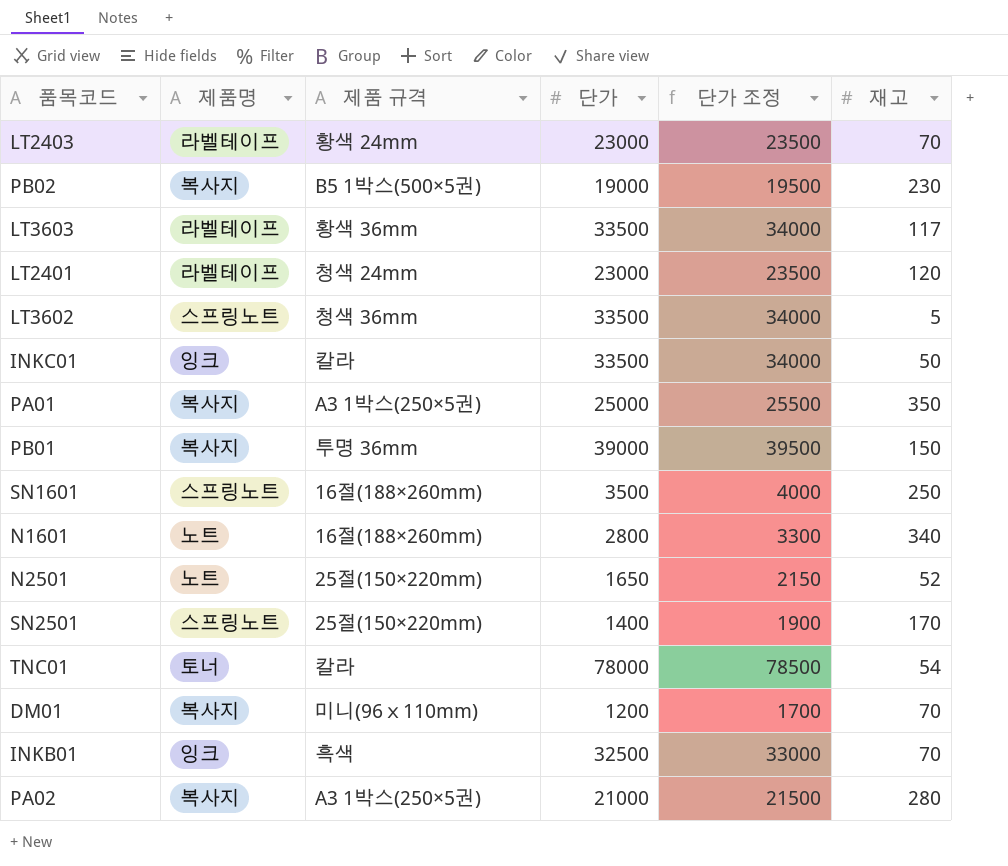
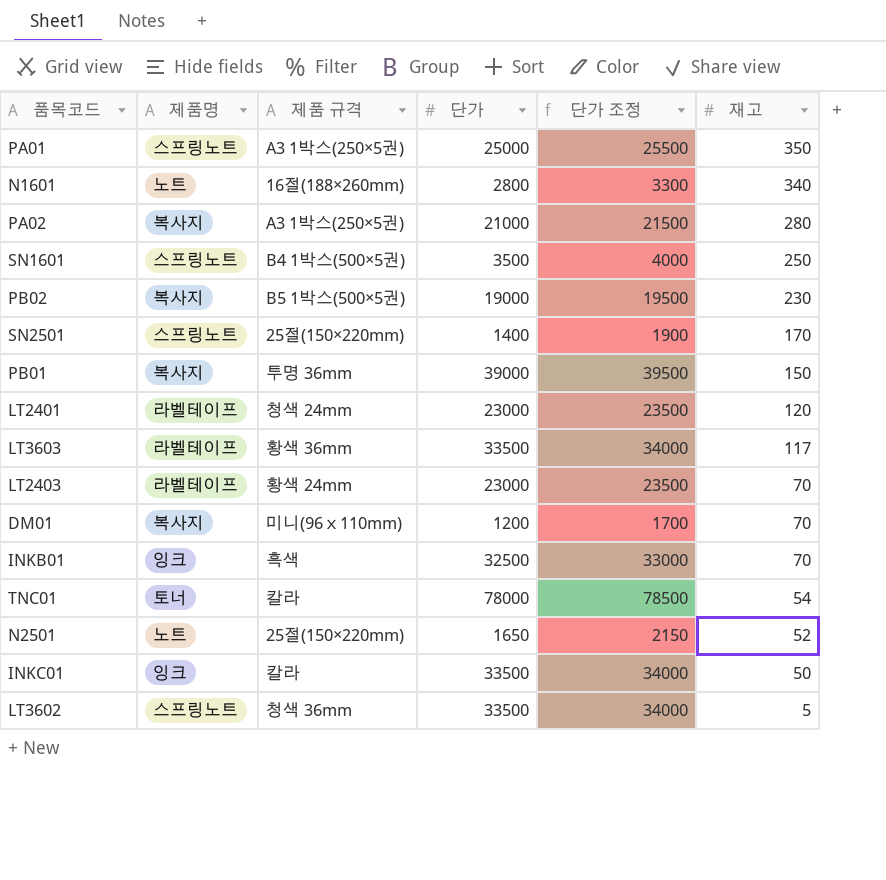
row order: none -> 재고 descending
PA01 | 제품명: 복사지 -> 스프링노트
SN1601 | 제품 규격: 16절(188×260mm) -> B4 1박스(500×5권)

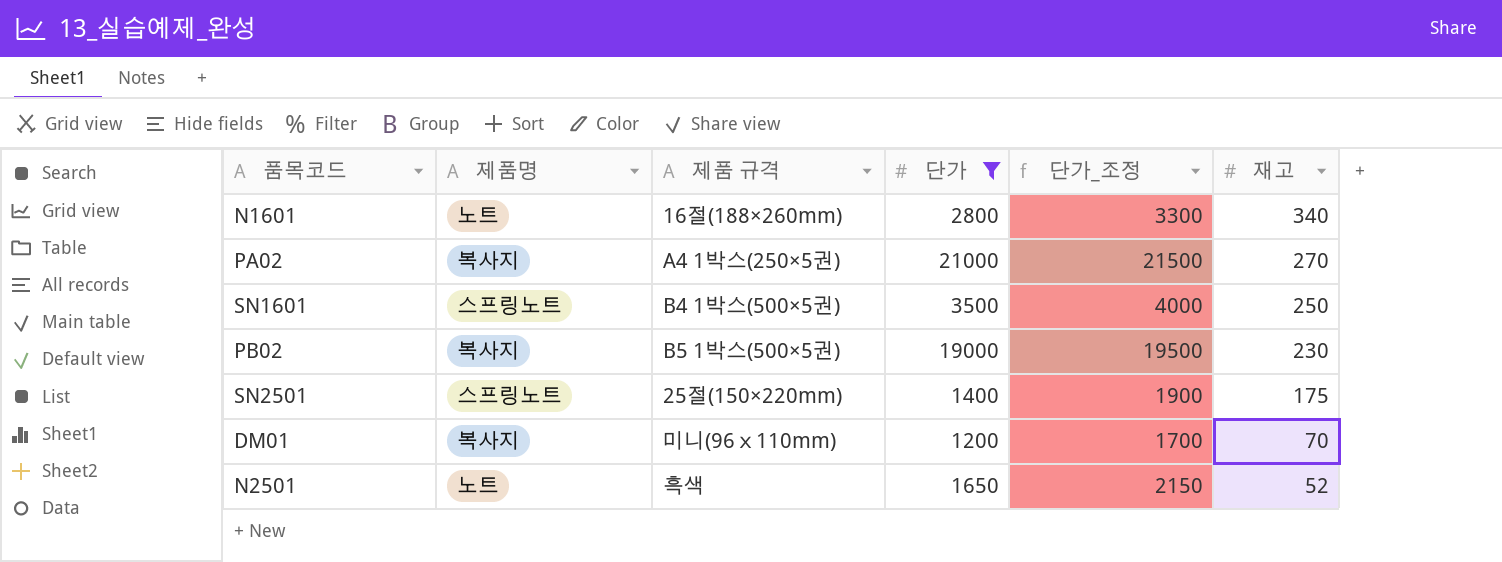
filter: none -> 단가 <= 21000
column name: 단가 조정 -> 단가_조정
PA02 | 제품 규격: A3 1박스(250×5권) -> A4 1박스(250×5권)
PA02 | 재고: 280 -> 270
SN2501 | 재고: 170 -> 175
N2501 | 제품 규격: 25절(150×220mm) -> 흑색

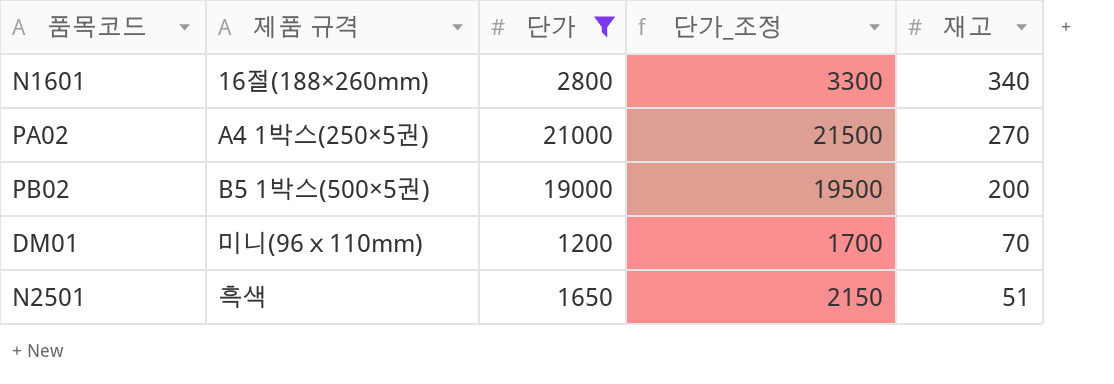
column 제품명 | position: 2 -> none
row SN1601: 스프링노트 | B4 1박스(500×5권) | 3500 | 4000 | 250 -> none
row SN2501: 스프링노트 | 25절(150×220mm) | 1400 | 1900 | 175 -> none
PB02 | 재고: 230 -> 200
N2501 | 재고: 52 -> 51

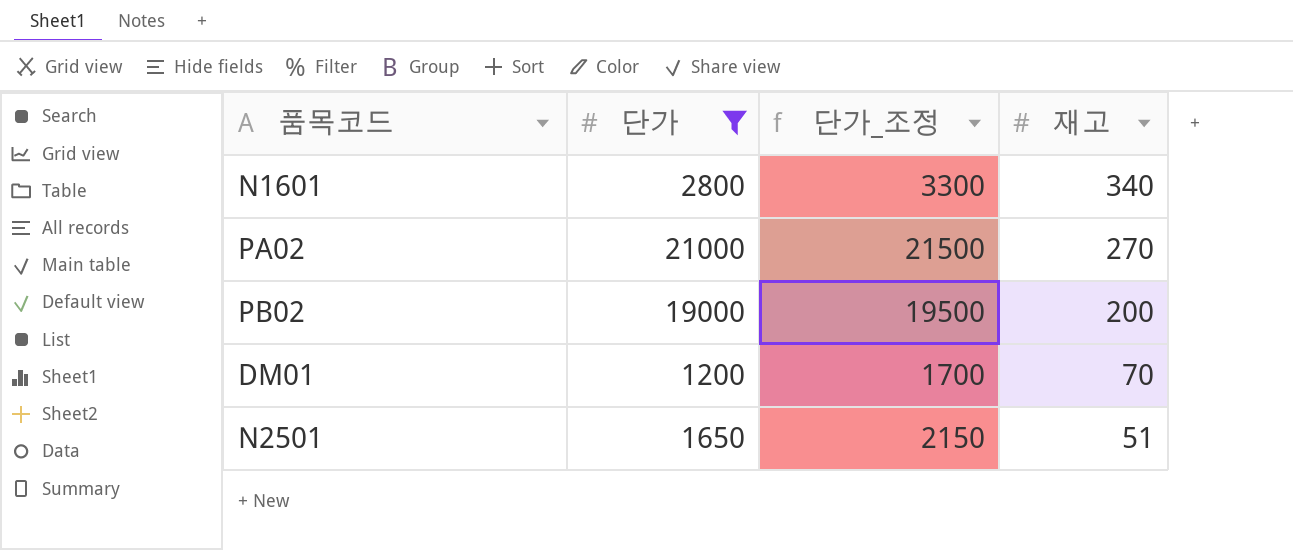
column 제품 규격 | position: 2 -> none

